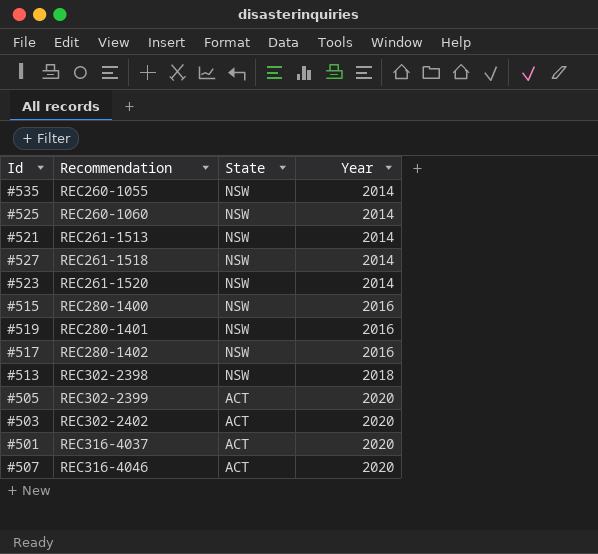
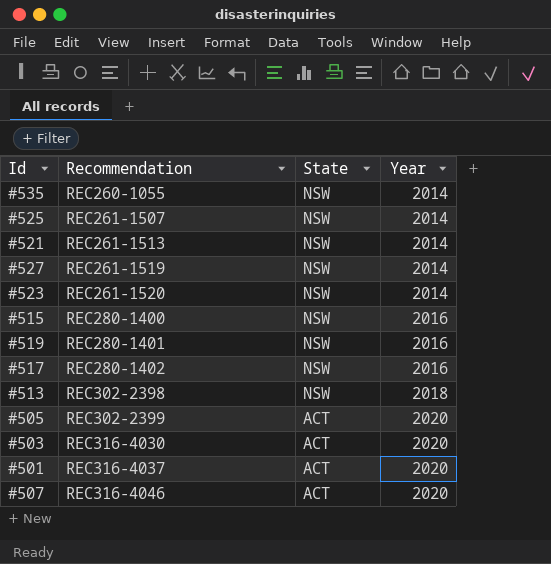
#525 | Recommendation: REC260-1060 -> REC261-1507
#527 | Recommendation: REC261-1518 -> REC261-1519
#503 | Recommendation: REC302-2402 -> REC316-4030

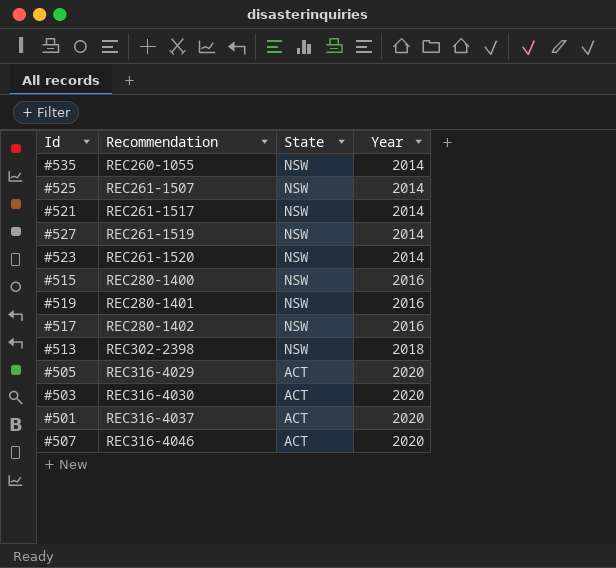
#521 | Recommendation: REC261-1513 -> REC261-1517
#505 | Recommendation: REC302-2399 -> REC316-4029

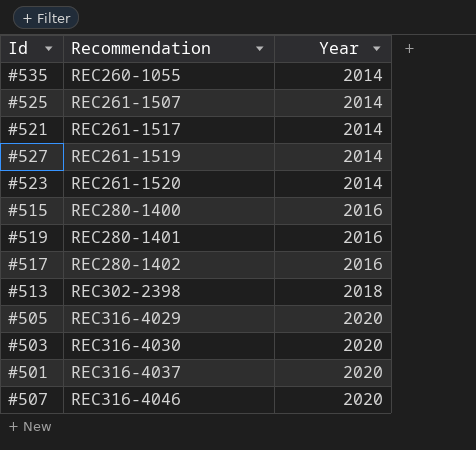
column State | position: 3 -> none

